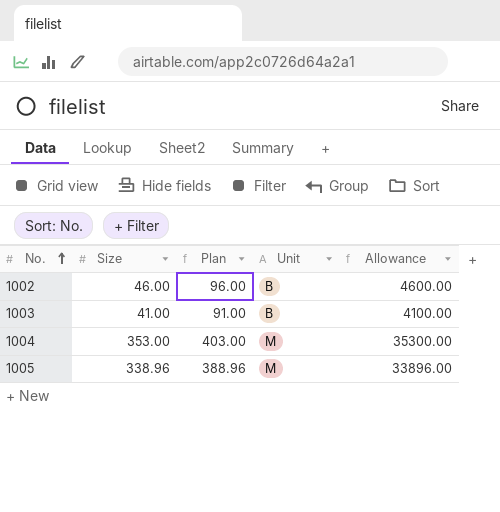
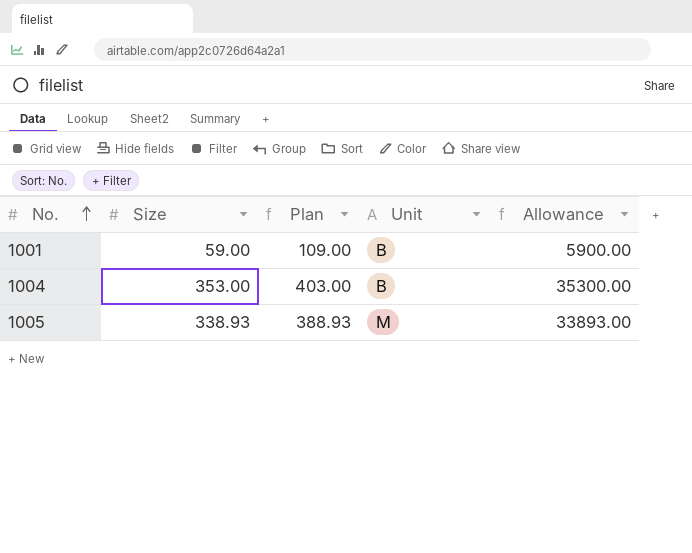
row 1002: 46.00 | 96.00 | B | 4600.00 -> none
row 1003: 41.00 | 91.00 | B | 4100.00 -> none
row 1001: none -> 59.00 | 109.00 | B | 5900.00
1004 | Unit: M -> B
1005 | Size: 338.96 -> 338.93
1005 | Plan: 388.96 -> 388.93
1005 | Allowance: 33896.00 -> 33893.00

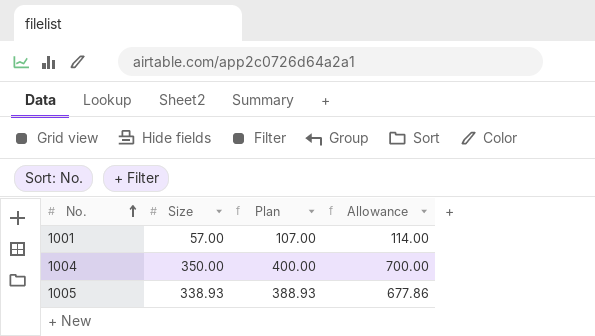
column Unit | position: 4 -> none
column Allowance | formula: [Size] * 100 -> [Size] * 2
1001 | Size: 59.00 -> 57.00
1001 | Plan: 109.00 -> 107.00
1004 | Size: 353.00 -> 350.00
1004 | Plan: 403.00 -> 400.00

